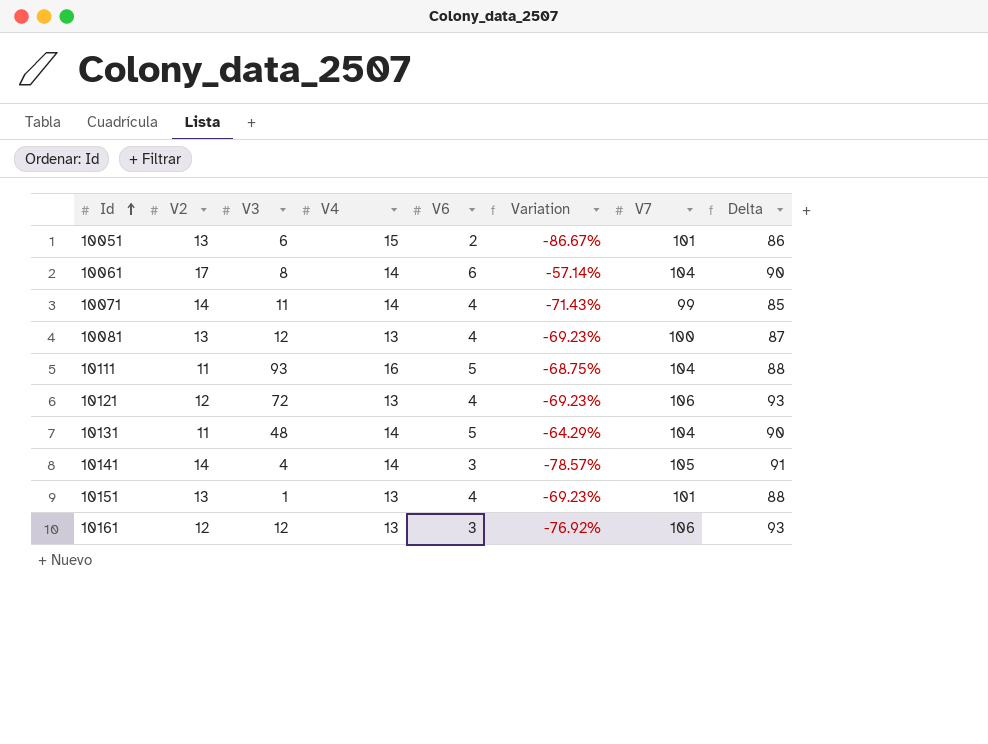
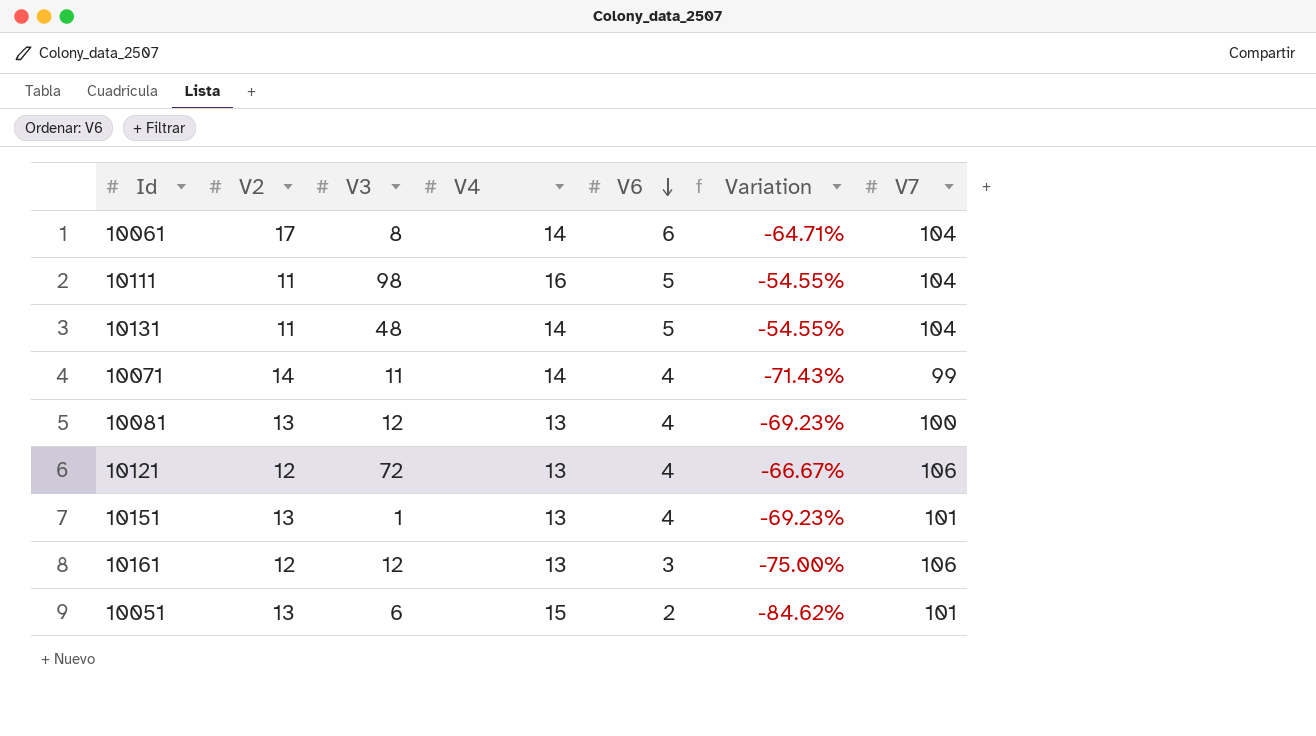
row order: Id ascending -> V6 descending
column Delta | formula: [V7] - [V4] -> none
column Variation | formula: ([V6] - [V4]) / [V4] -> ([V6] - [V2]) / [V2]
row 10141: 14 | 4 | 14 | 3 | -78.57% | 105 | 91 -> none
10111 | V3: 93 -> 98

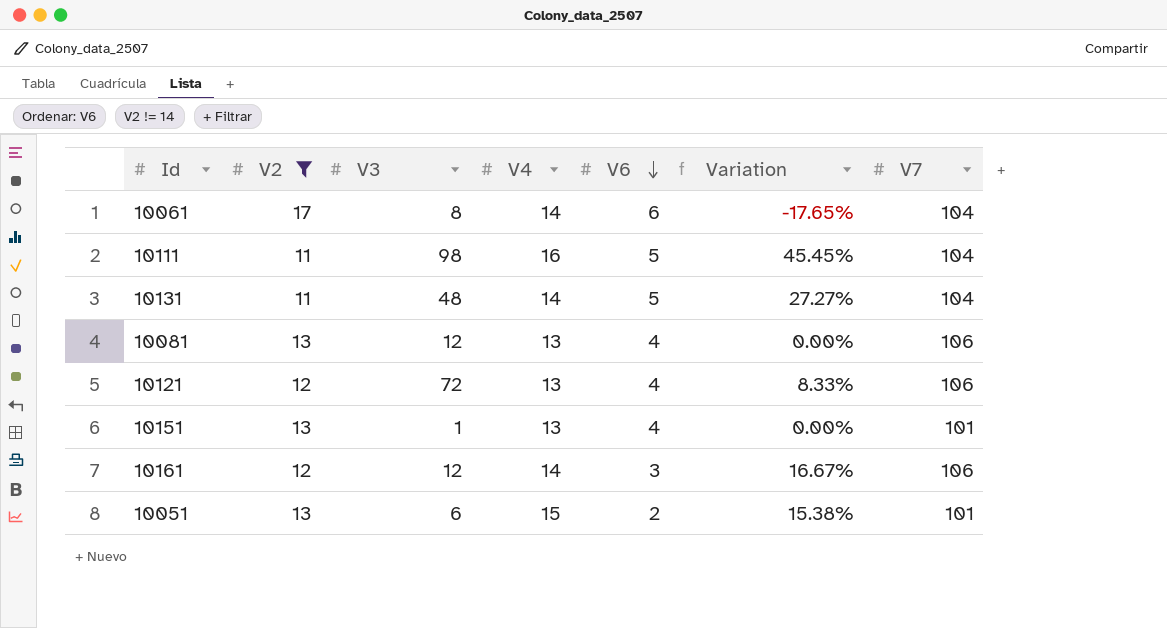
filter: none -> V2 != 14
column Variation | formula: ([V6] - [V2]) / [V2] -> ([V4] - [V2]) / [V2]
10081 | V7: 100 -> 106
10161 | V4: 13 -> 14

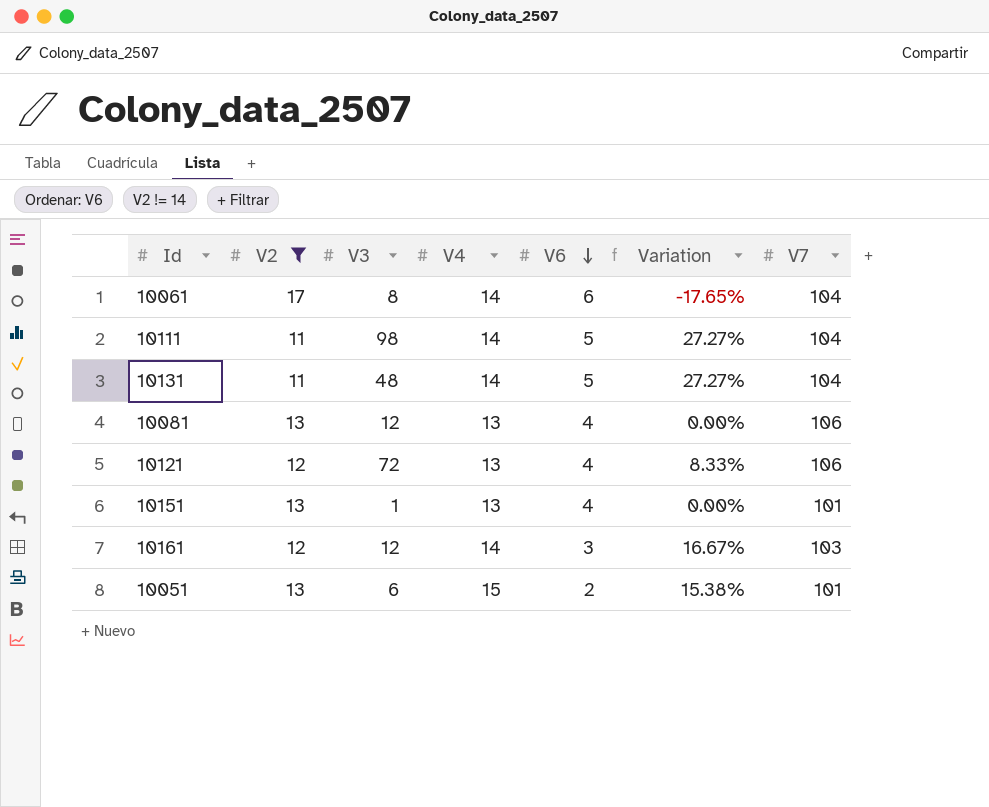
10111 | V4: 16 -> 14
10111 | Variation: 45.45% -> 27.27%
10161 | V7: 106 -> 103

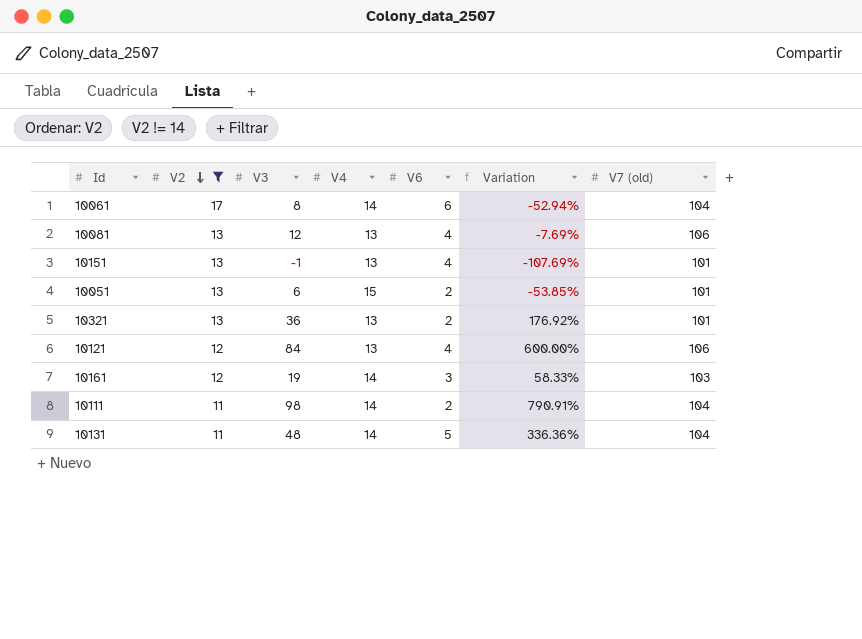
row order: V6 descending -> V2 descending
column Variation | formula: ([V4] - [V2]) / [V2] -> ([V3] - [V2]) / [V2]
column name: V7 -> V7 (old)
10151 | V3: 1 -> -1
row 10321: none -> 13 | 36 | 13 | 2 | 176.92% | 101
10121 | V3: 72 -> 84
10161 | V3: 12 -> 19
10111 | V6: 5 -> 2

